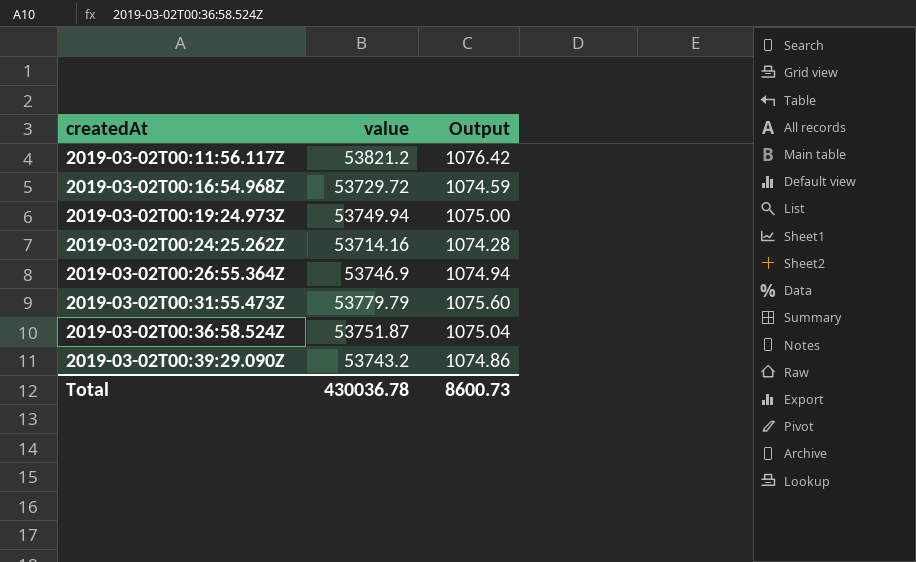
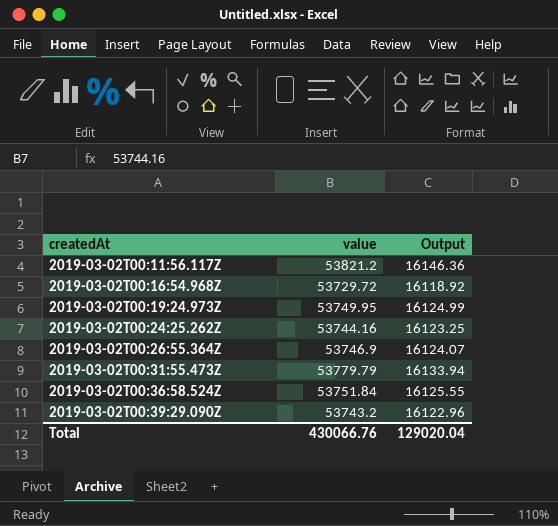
column Output | formula: [value] * 0.02 -> [value] * 0.3
2019-03-02T00:19:24.973Z | value: 53749.94 -> 53749.95
2019-03-02T00:24:25.262Z | value: 53714.16 -> 53744.16
2019-03-02T00:36:58.524Z | value: 53751.87 -> 53751.84
Total | value: 430036.78 -> 430066.76
Total | Output: 8600.73 -> 129020.04

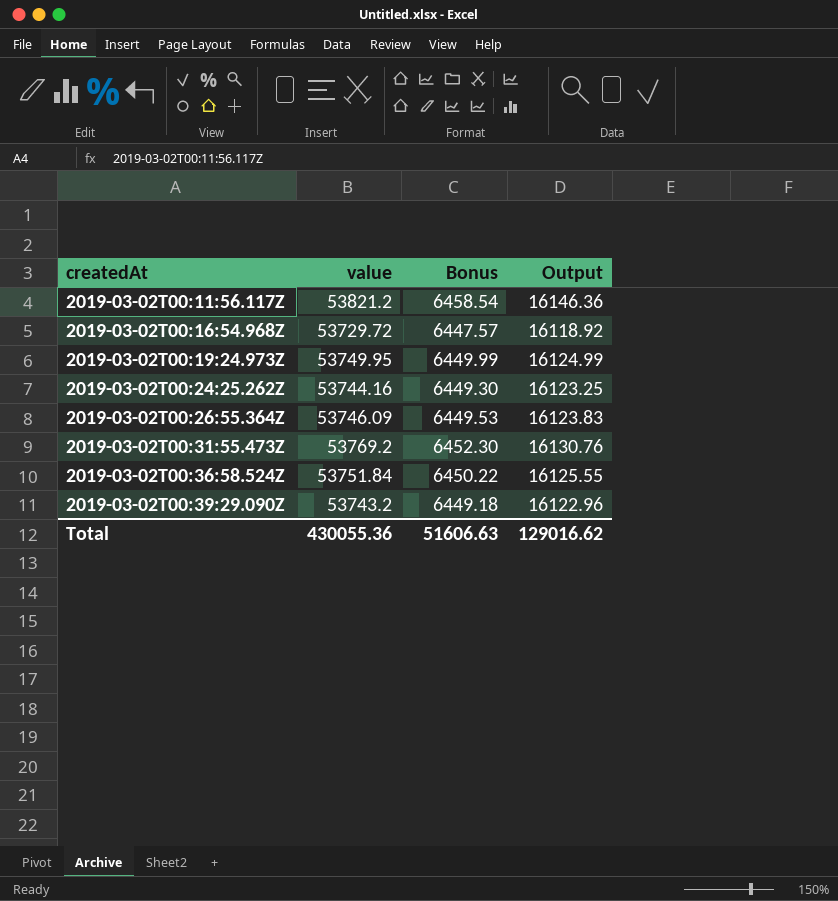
column Bonus | formula: none -> [value] * 0.12
2019-03-02T00:26:55.364Z | value: 53746.9 -> 53746.09
2019-03-02T00:26:55.364Z | Output: 16124.07 -> 16123.83
2019-03-02T00:31:55.473Z | value: 53779.79 -> 53769.2
2019-03-02T00:31:55.473Z | Output: 16133.94 -> 16130.76
Total | value: 430066.76 -> 430055.36
Total | Output: 129020.04 -> 129016.62

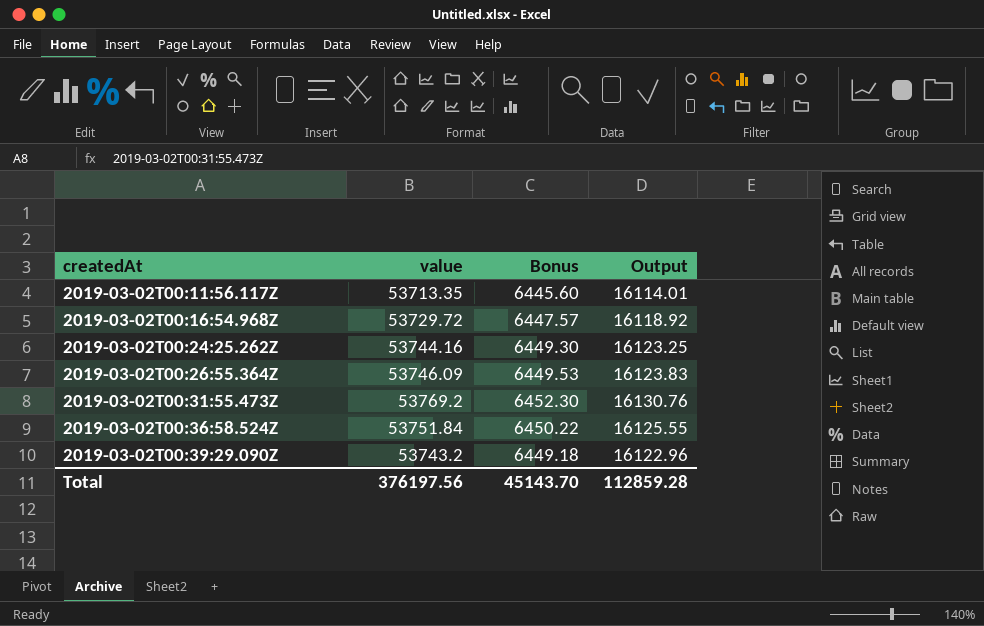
row 2019-03-02T00:19:24.973Z: 53749.95 | 6449.99 | 16124.99 -> none
2019-03-02T00:11:56.117Z | value: 53821.2 -> 53713.35
2019-03-02T00:11:56.117Z | Bonus: 6458.54 -> 6445.60
2019-03-02T00:11:56.117Z | Output: 16146.36 -> 16114.01
Total | value: 430055.36 -> 376197.56
Total | Bonus: 51606.63 -> 45143.70
Total | Output: 129016.62 -> 112859.28

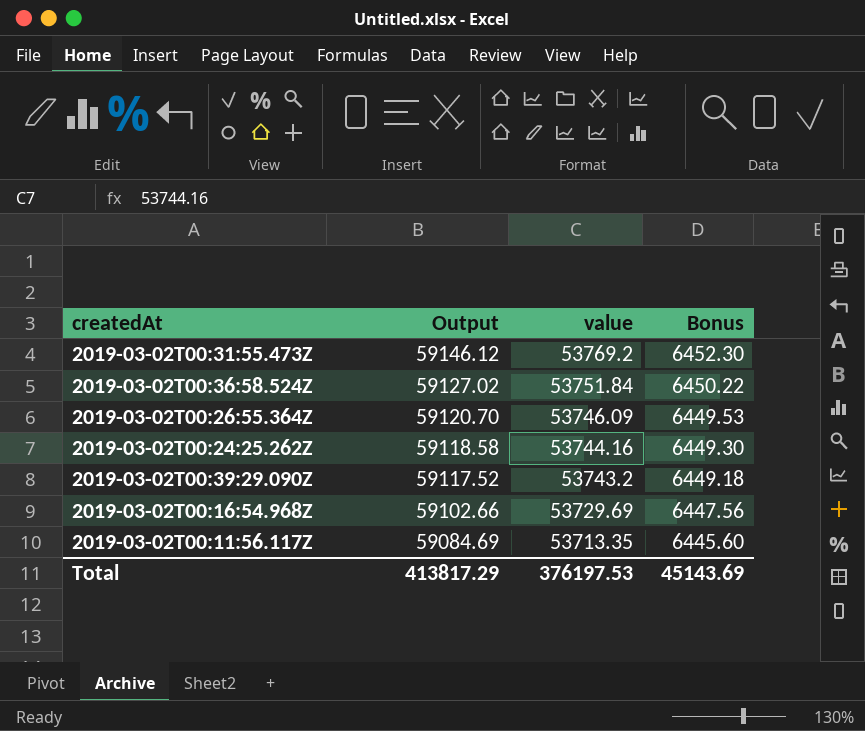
row order: createdAt ascending -> Output descending
column Output | formula: [value] * 0.3 -> [value] * 1.1
column Output | position: 4 -> 2
2019-03-02T00:16:54.968Z | value: 53729.72 -> 53729.69
2019-03-02T00:16:54.968Z | Bonus: 6447.57 -> 6447.56
Total | Output: 112859.28 -> 413817.29
Total | value: 376197.56 -> 376197.53
Total | Bonus: 45143.70 -> 45143.69

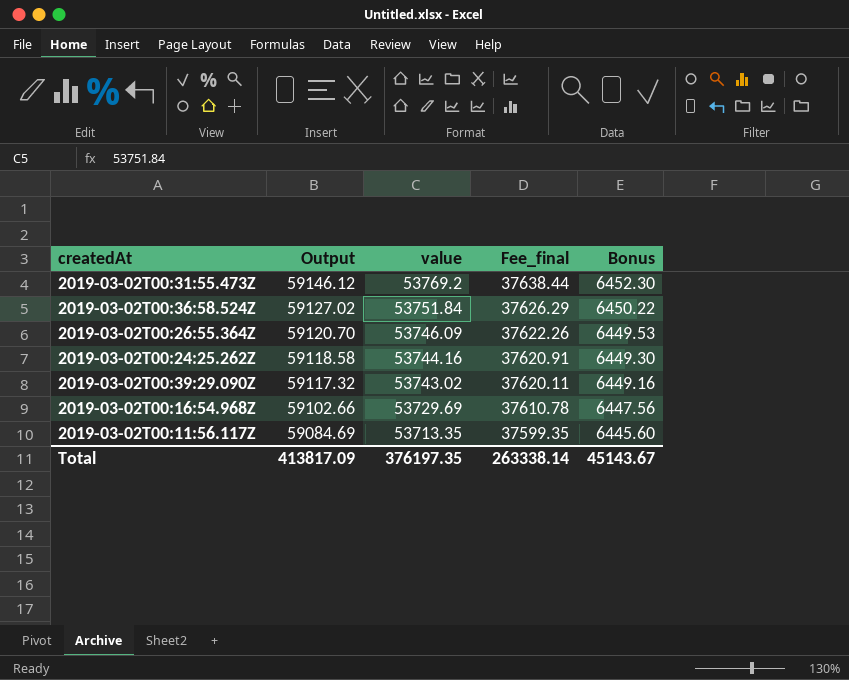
column Fee_final | formula: none -> [value] * 0.7
2019-03-02T00:39:29.090Z | Output: 59117.52 -> 59117.32
2019-03-02T00:39:29.090Z | value: 53743.2 -> 53743.02
2019-03-02T00:39:29.090Z | Bonus: 6449.18 -> 6449.16
Total | Output: 413817.29 -> 413817.09
Total | value: 376197.53 -> 376197.35
Total | Bonus: 45143.69 -> 45143.67

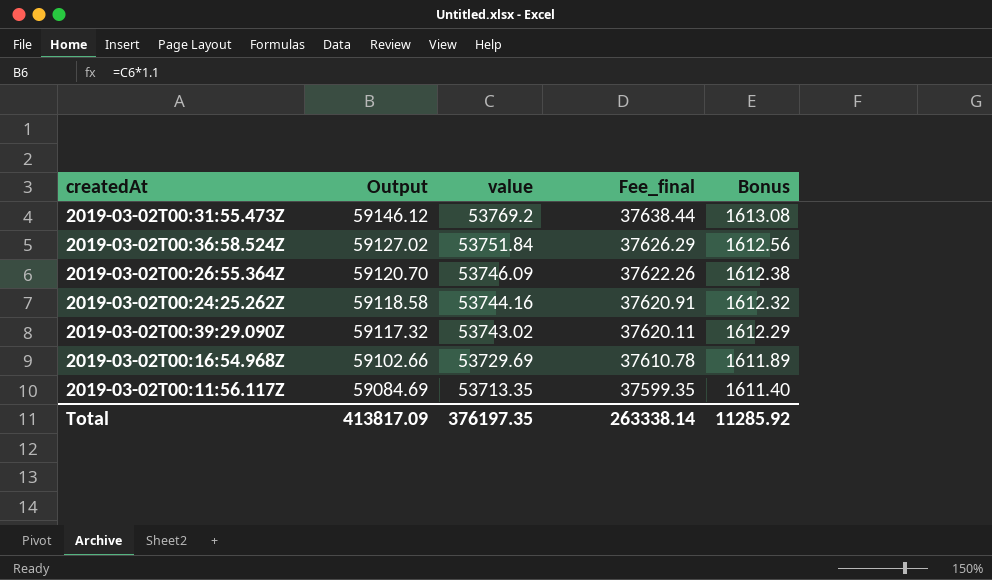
column Bonus | formula: [value] * 0.12 -> [value] * 0.03
Total | Bonus: 45143.67 -> 11285.92

